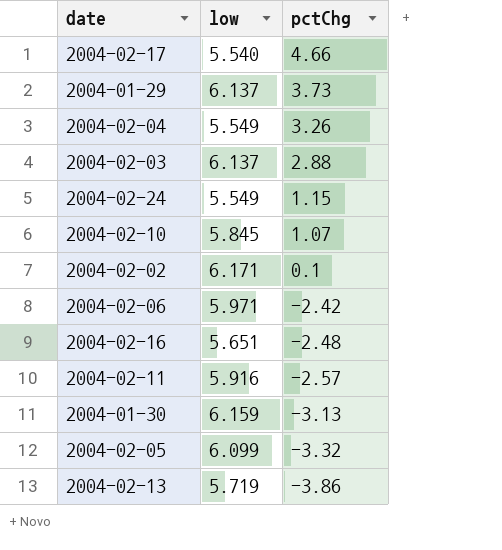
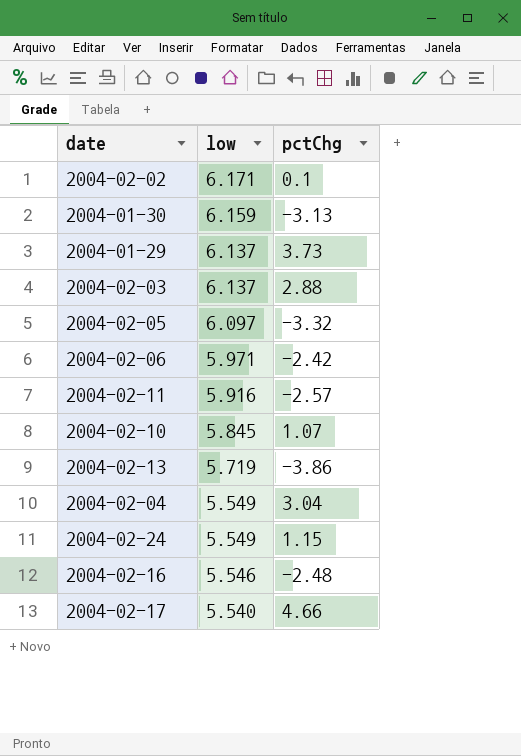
row order: pctChg descending -> low descending
2004-02-05 | low: 6.099 -> 6.097
2004-02-04 | pctChg: 3.26 -> 3.04
2004-02-16 | low: 5.651 -> 5.546

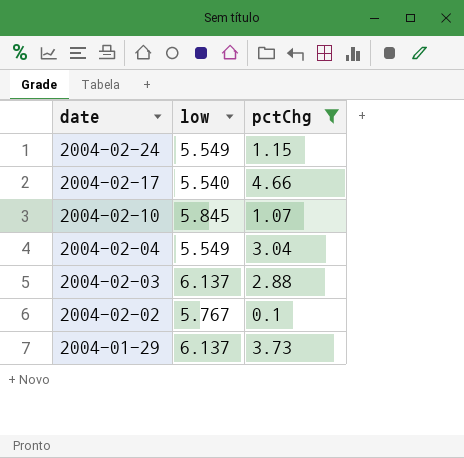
filter: none -> pctChg >= 0.1
row order: low descending -> date descending
2004-02-02 | low: 6.171 -> 5.767

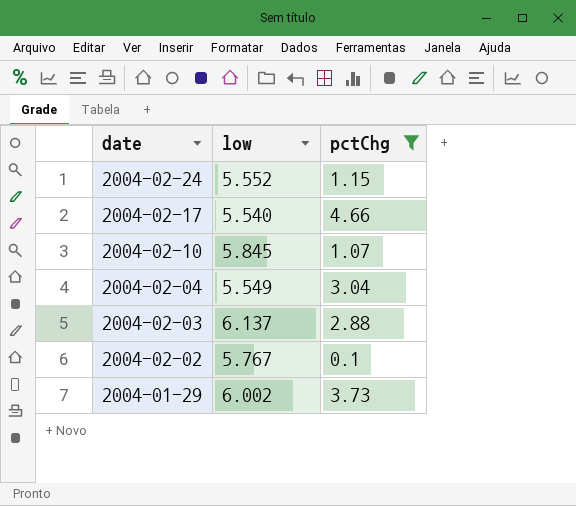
2004-02-24 | low: 5.549 -> 5.552
2004-01-29 | low: 6.137 -> 6.002

